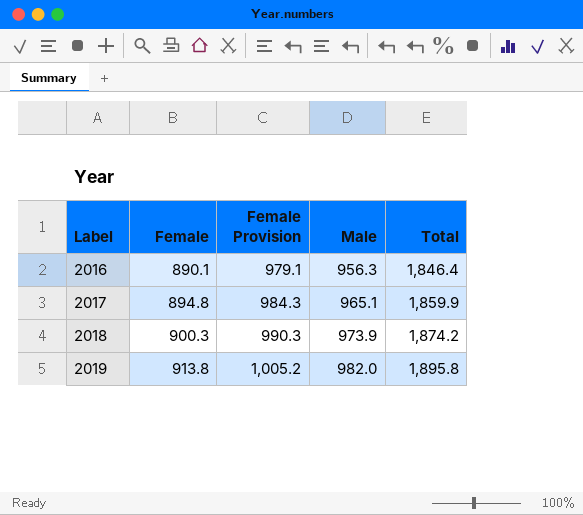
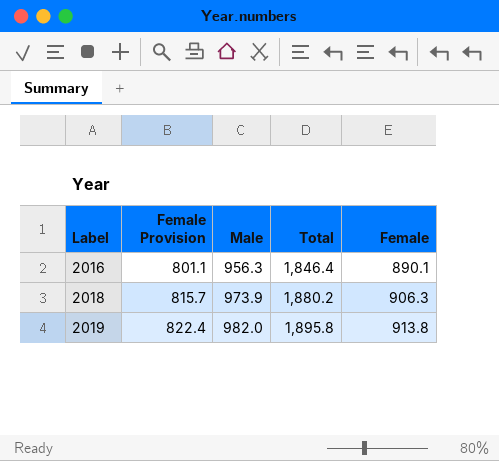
column Female Provision | formula: [Female] * 1.1 -> [Female] * 0.9
column Female | position: 2 -> 5
row 2017: 894.8 | 984.3 | 965.1 | 1,859.9 -> none
2018 | Total: 1,874.2 -> 1,880.2
2018 | Female: 900.3 -> 906.3

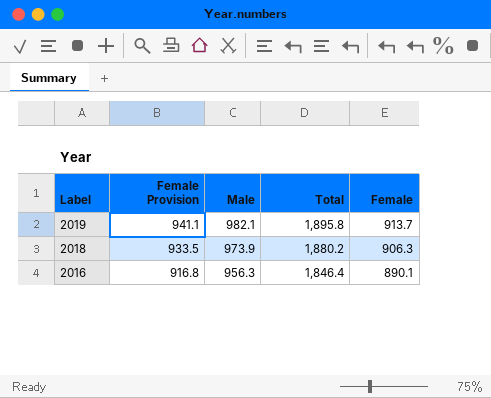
row order: Label ascending -> Label descending
column Female Provision | formula: [Female] * 0.9 -> [Female] * 1.03
2019 | Male: 982.0 -> 982.1
2019 | Female: 913.8 -> 913.7

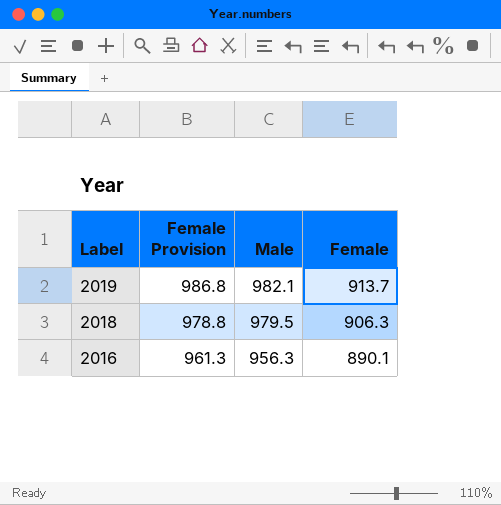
column Total | formula: [Male] + [Female] -> none
column Female Provision | formula: [Female] * 1.03 -> [Female] * 1.08
2018 | Male: 973.9 -> 979.5

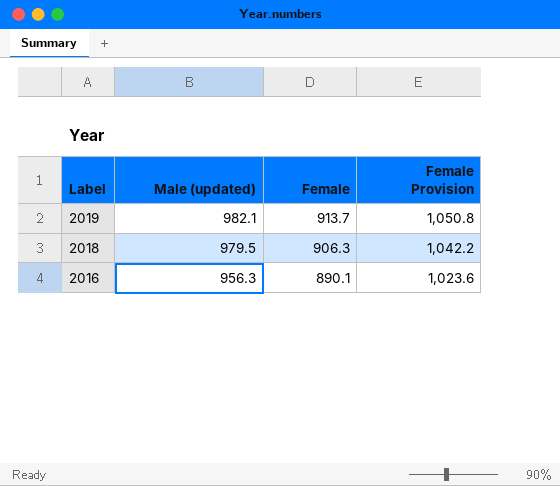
column name: Male -> Male (updated)
column Female Provision | formula: [Female] * 1.08 -> [Female] * 1.15
column Female Provision | position: 2 -> 4

